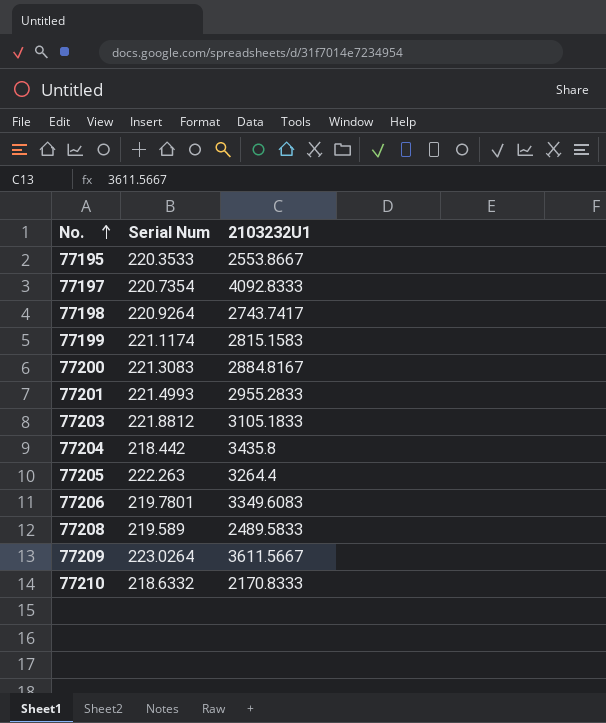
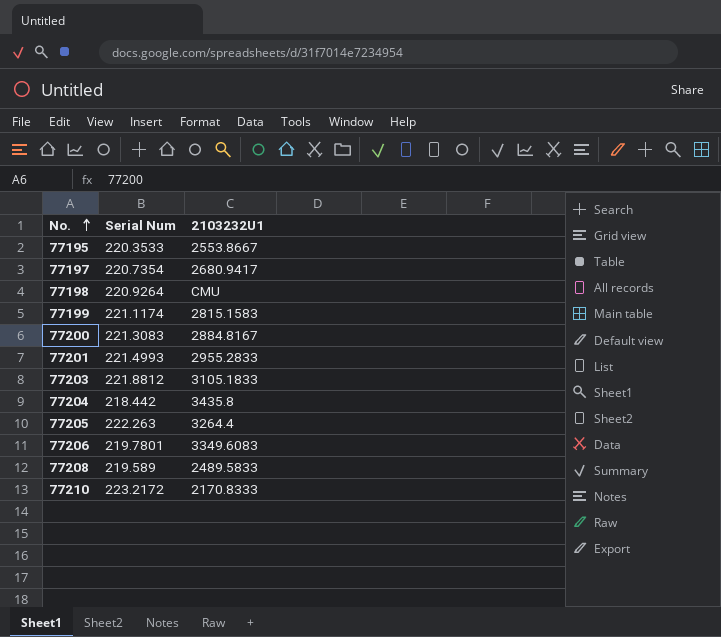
row 77209: 223.0264 | 3611.5667 -> none
77197 | 2103232U1: 4092.8333 -> 2680.9417
77198 | 2103232U1: 2743.7417 -> CMU
77210 | Serial Num: 218.6332 -> 223.2172

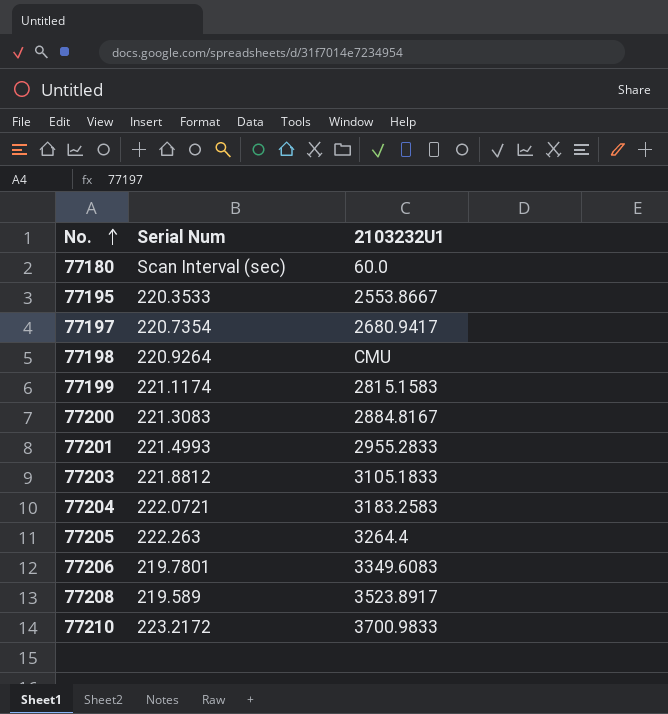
row 77180: none -> Scan Interval (sec) | 60.0
77204 | Serial Num: 218.442 -> 222.0721
77204 | 2103232U1: 3435.8 -> 3183.2583
77208 | 2103232U1: 2489.5833 -> 3523.8917
77210 | 2103232U1: 2170.8333 -> 3700.9833

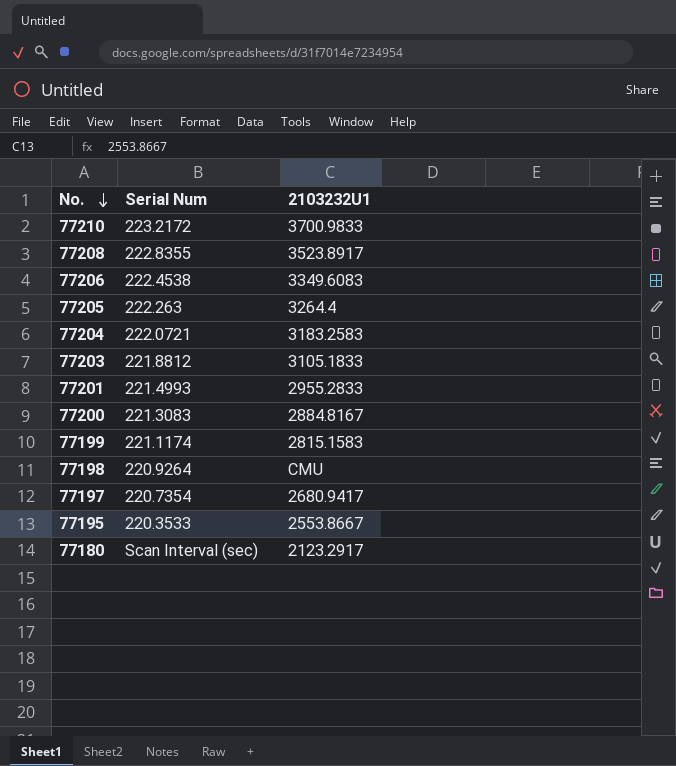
row order: No. ascending -> No. descending
77208 | Serial Num: 219.589 -> 222.8355
77206 | Serial Num: 219.7801 -> 222.4538
77180 | 2103232U1: 60.0 -> 2123.2917

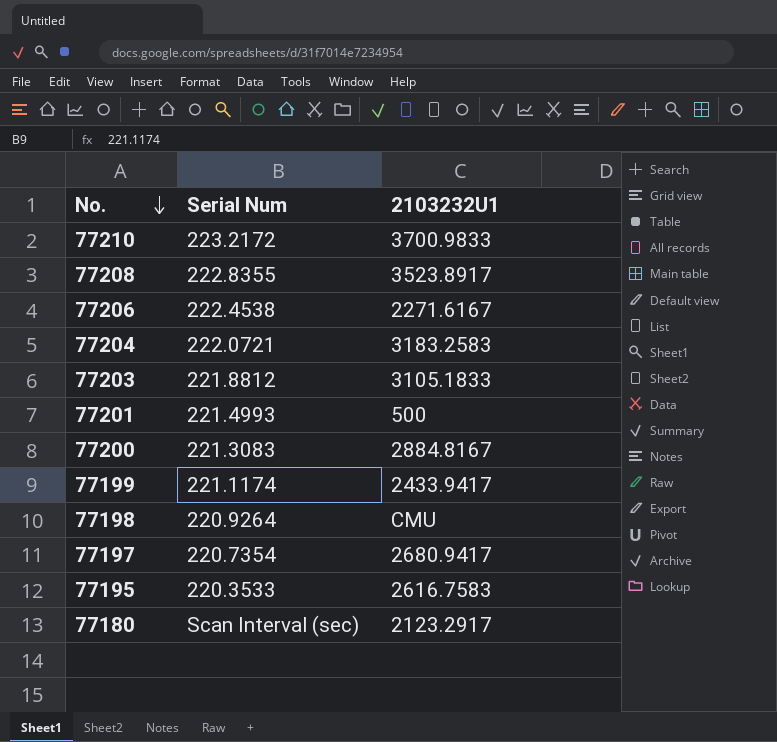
row 77205: 222.263 | 3264.4 -> none
77206 | 2103232U1: 3349.6083 -> 2271.6167
77201 | 2103232U1: 2955.2833 -> 500
77199 | 2103232U1: 2815.1583 -> 2433.9417
77195 | 2103232U1: 2553.8667 -> 2616.7583

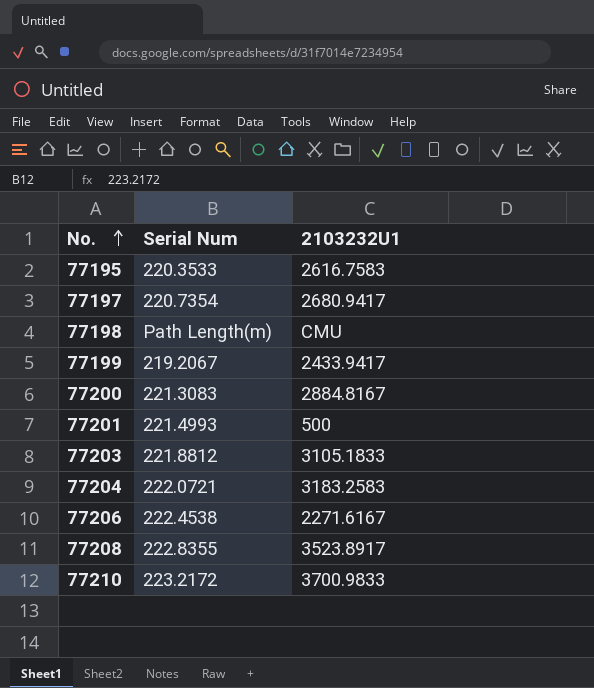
row order: No. descending -> No. ascending
row 77180: Scan Interval (sec) | 2123.2917 -> none
77198 | Serial Num: 220.9264 -> Path Length(m)
77199 | Serial Num: 221.1174 -> 219.2067

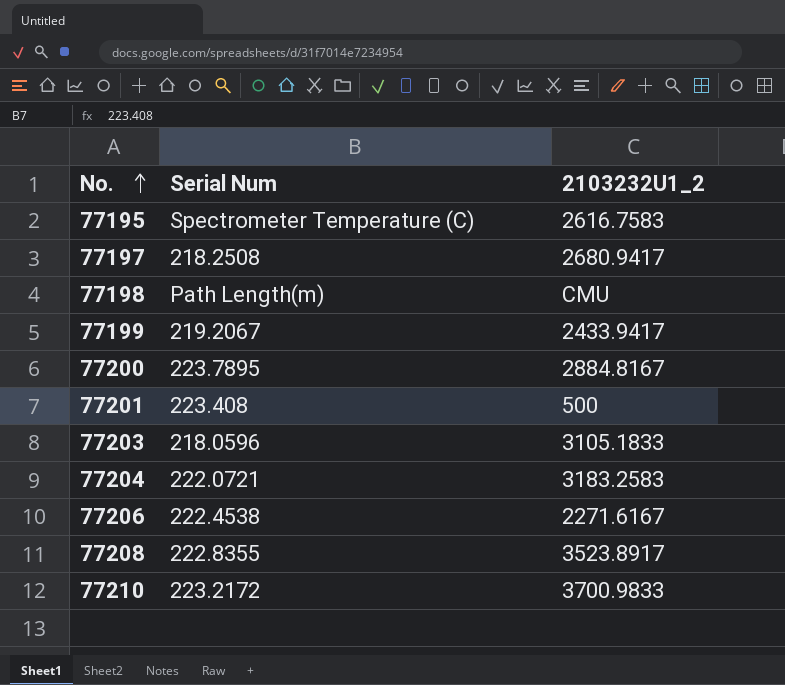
column name: 2103232U1 -> 2103232U1_2
77195 | Serial Num: 220.3533 -> Spectrometer Temperature (C)
77197 | Serial Num: 220.7354 -> 218.2508
77200 | Serial Num: 221.3083 -> 223.7895
77201 | Serial Num: 221.4993 -> 223.408
77203 | Serial Num: 221.8812 -> 218.0596

